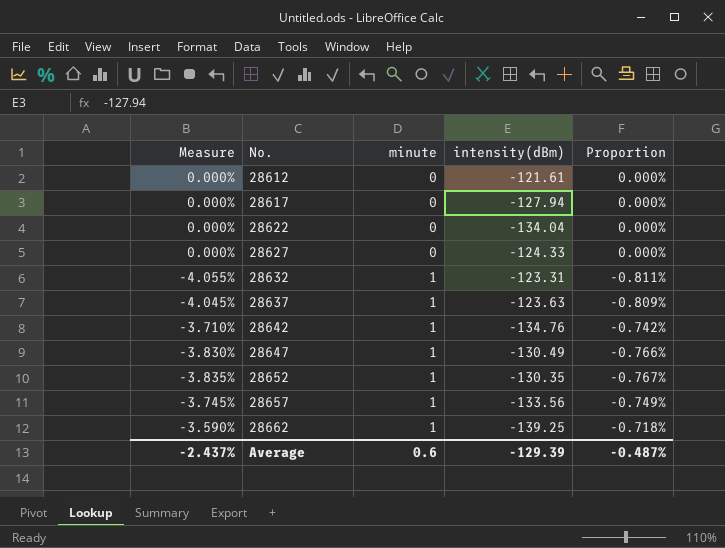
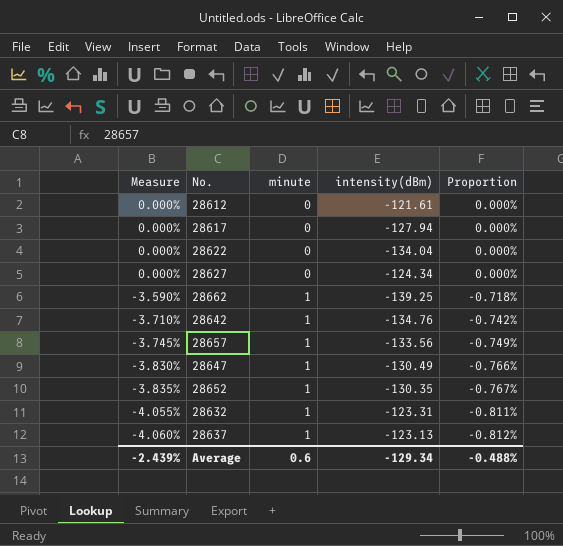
row order: No. ascending -> Measure descending
28627 | intensity(dBm): -124.33 -> -124.34
28637 | Measure: -4.045% -> -4.060%
28637 | intensity(dBm): -123.63 -> -123.13
28637 | Proportion: -0.809% -> -0.812%
Average | Measure: -2.437% -> -2.439%
Average | intensity(dBm): -129.39 -> -129.34
Average | Proportion: -0.487% -> -0.488%

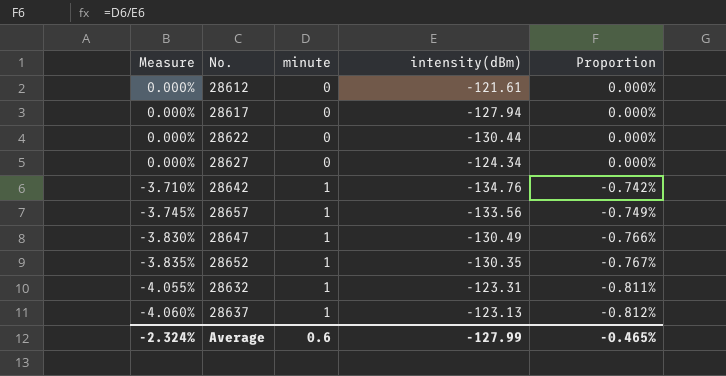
row 28662: -3.590% | 1 | -139.25 | -0.718% -> none
28622 | intensity(dBm): -134.04 -> -130.44
Average | Measure: -2.439% -> -2.324%
Average | intensity(dBm): -129.34 -> -127.99
Average | Proportion: -0.488% -> -0.465%

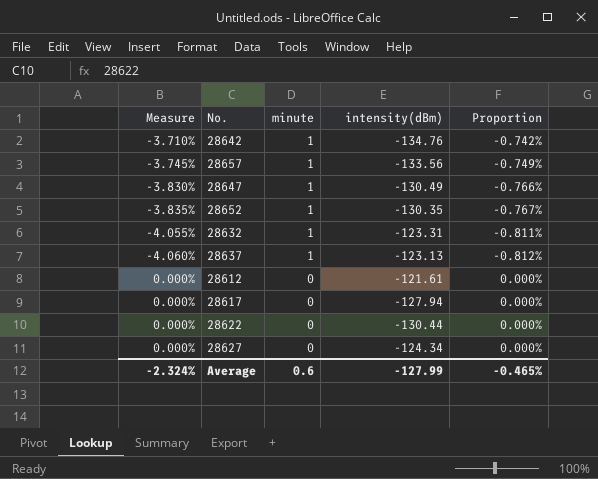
row order: Measure descending -> minute descending

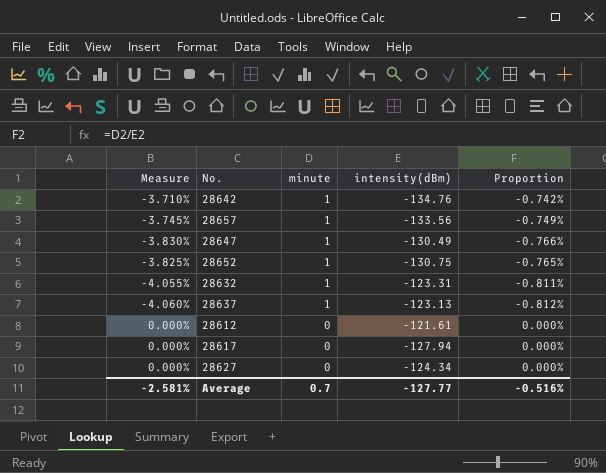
row 28622: 0.000% | 0 | -130.44 | 0.000% -> none
28652 | Measure: -3.835% -> -3.825%
28652 | intensity(dBm): -130.35 -> -130.75
28652 | Proportion: -0.767% -> -0.765%
Average | Measure: -2.324% -> -2.581%
Average | minute: 0.6 -> 0.7
Average | intensity(dBm): -127.99 -> -127.77
Average | Proportion: -0.465% -> -0.516%

